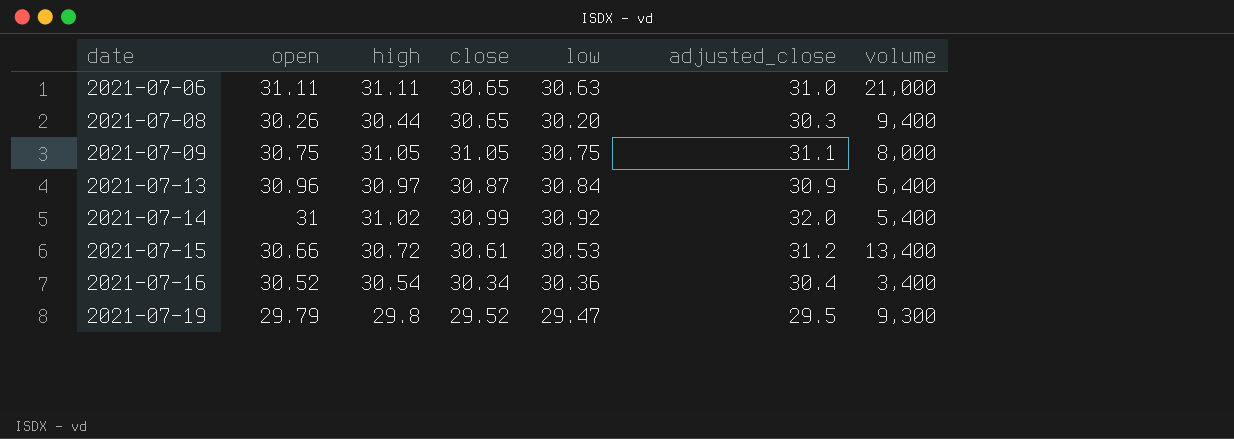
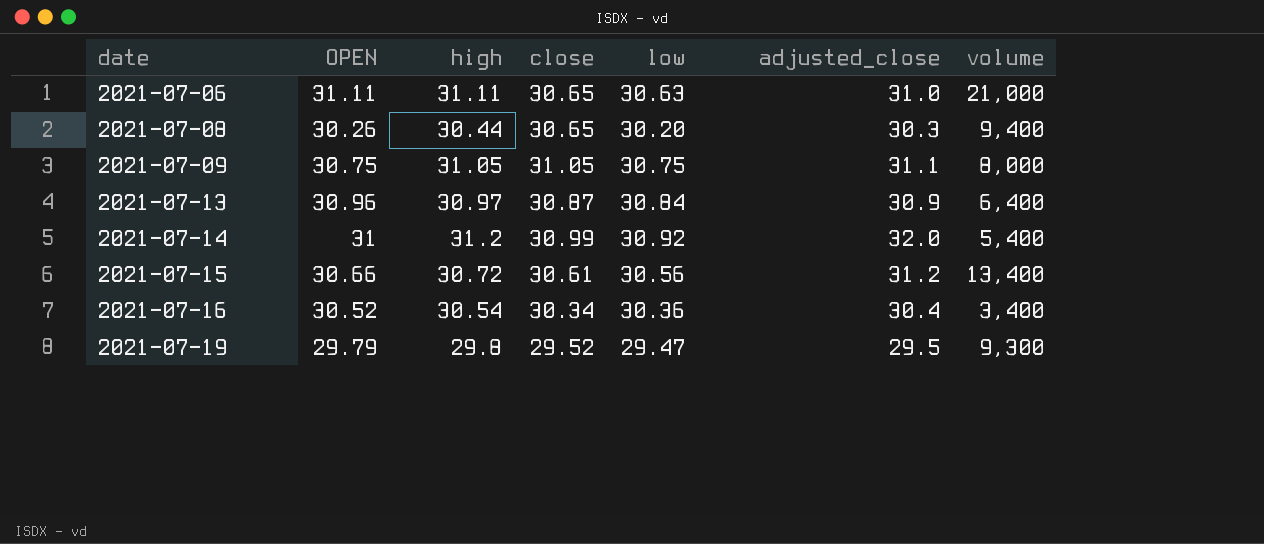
column name: open -> OPEN
2021-07-14 | high: 31.02 -> 31.2
2021-07-15 | low: 30.53 -> 30.56

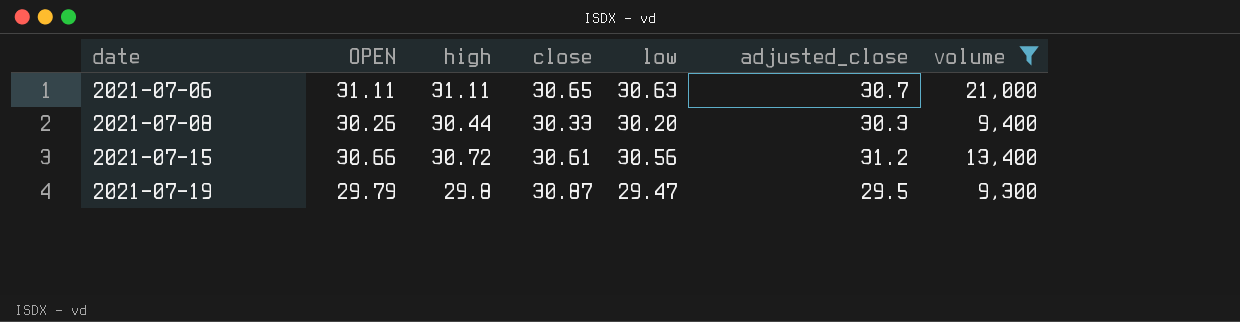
filter: none -> volume >= 9,300
2021-07-06 | adjusted_close: 31.0 -> 30.7
2021-07-08 | close: 30.65 -> 30.33
2021-07-19 | close: 29.52 -> 30.87

